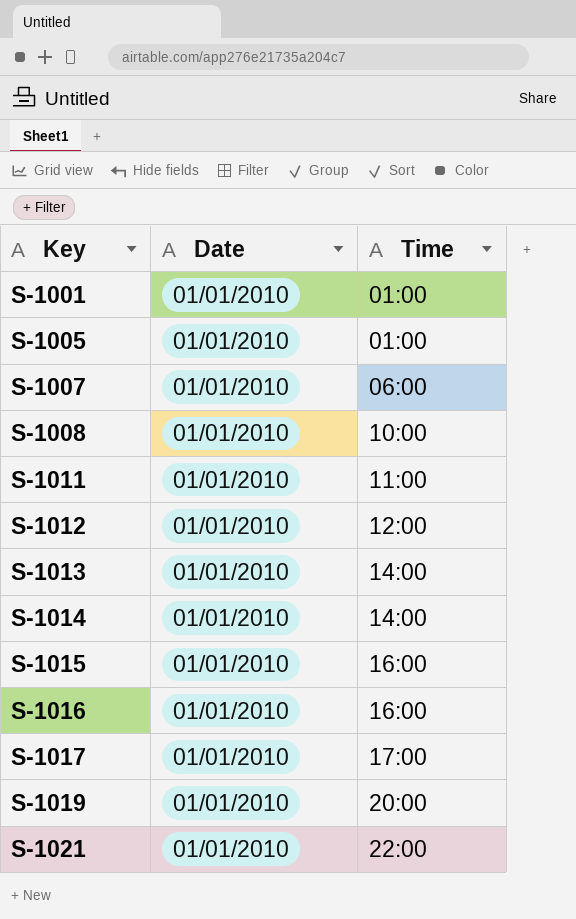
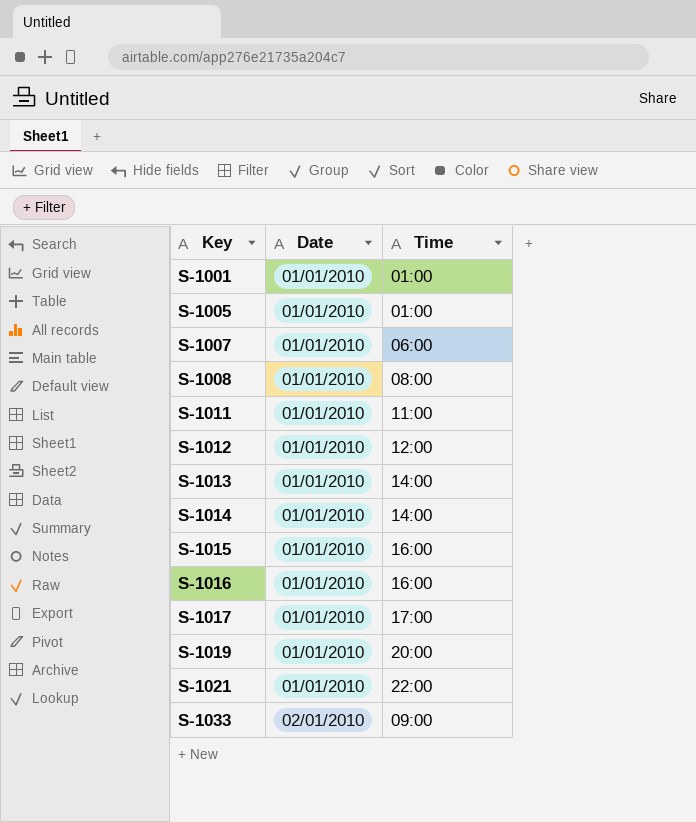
S-1008 | Time: 10:00 -> 08:00
row S-1033: none -> 02/01/2010 | 09:00

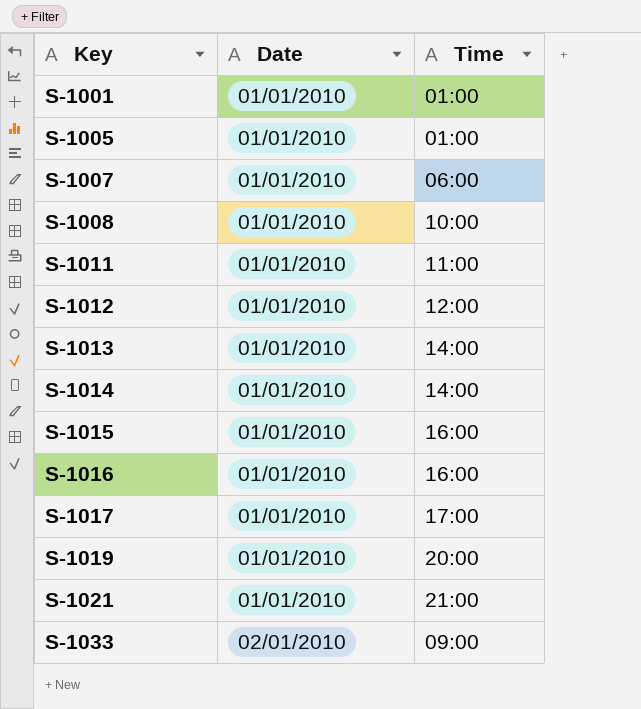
S-1008 | Time: 08:00 -> 10:00
S-1021 | Time: 22:00 -> 21:00

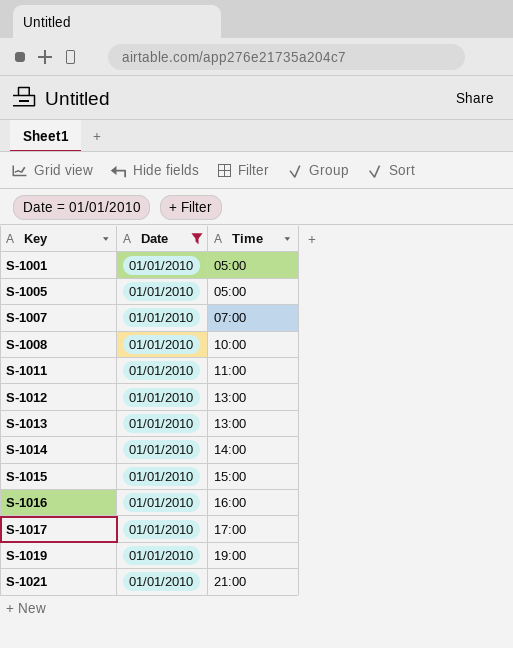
filter: none -> Date = 01/01/2010
S-1001 | Time: 01:00 -> 05:00
S-1005 | Time: 01:00 -> 05:00
S-1007 | Time: 06:00 -> 07:00
S-1012 | Time: 12:00 -> 13:00
S-1013 | Time: 14:00 -> 13:00
S-1015 | Time: 16:00 -> 15:00
S-1019 | Time: 20:00 -> 19:00

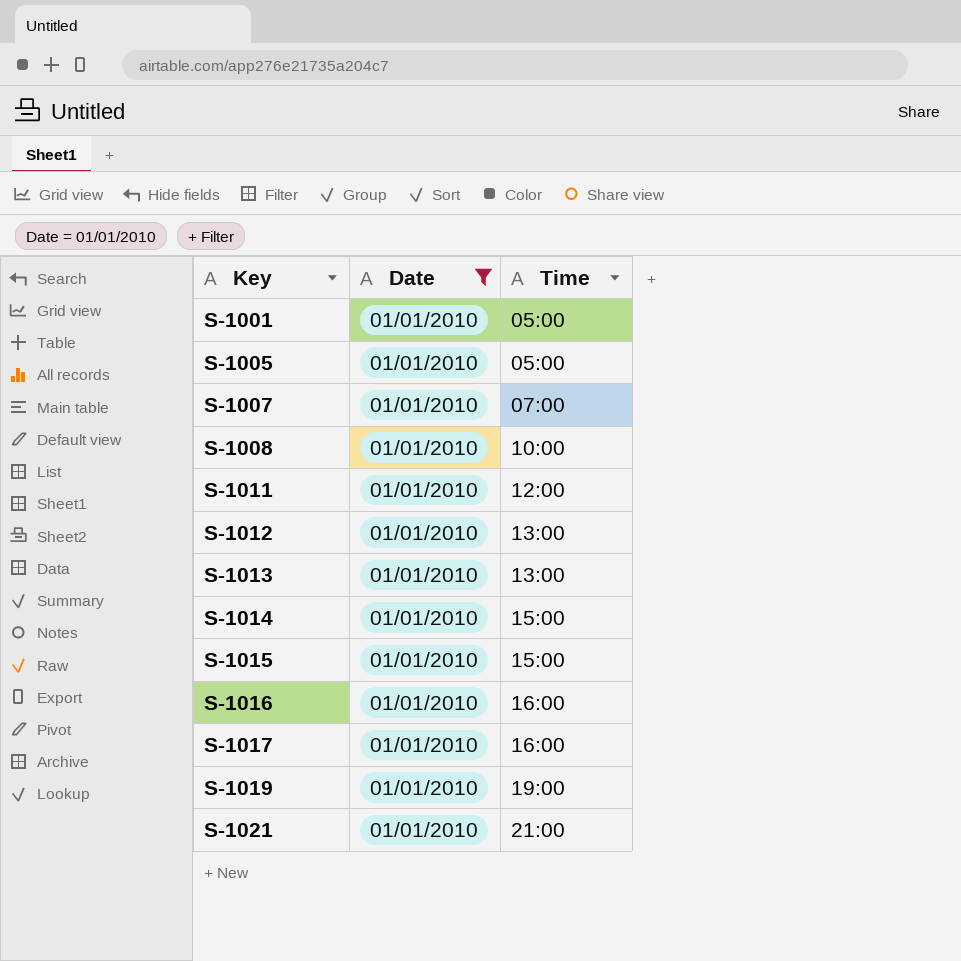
S-1011 | Time: 11:00 -> 12:00
S-1014 | Time: 14:00 -> 15:00
S-1017 | Time: 17:00 -> 16:00

